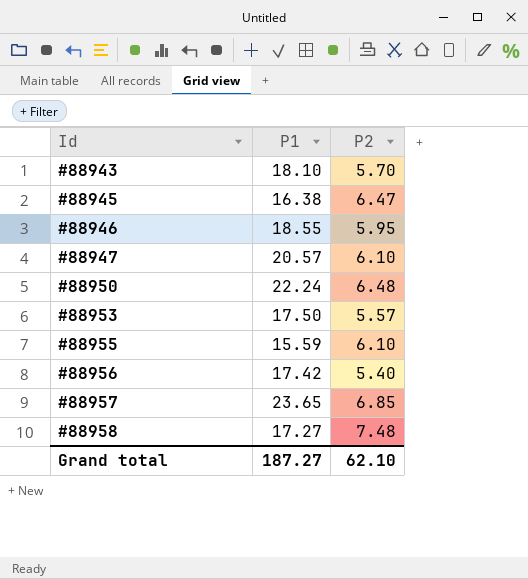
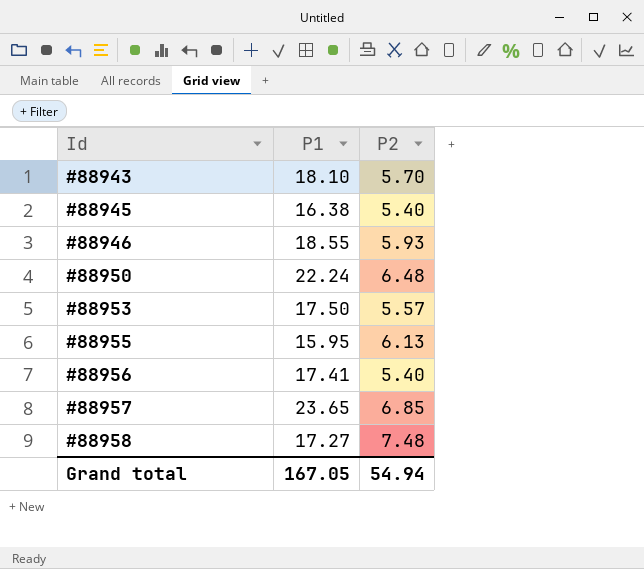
row #88947: 20.57 | 6.10 -> none
#88945 | P2: 6.47 -> 5.40
#88946 | P2: 5.95 -> 5.93
#88955 | P1: 15.59 -> 15.95
#88955 | P2: 6.10 -> 6.13
#88956 | P1: 17.42 -> 17.41
Grand total | P1: 187.27 -> 167.05
Grand total | P2: 62.10 -> 54.94

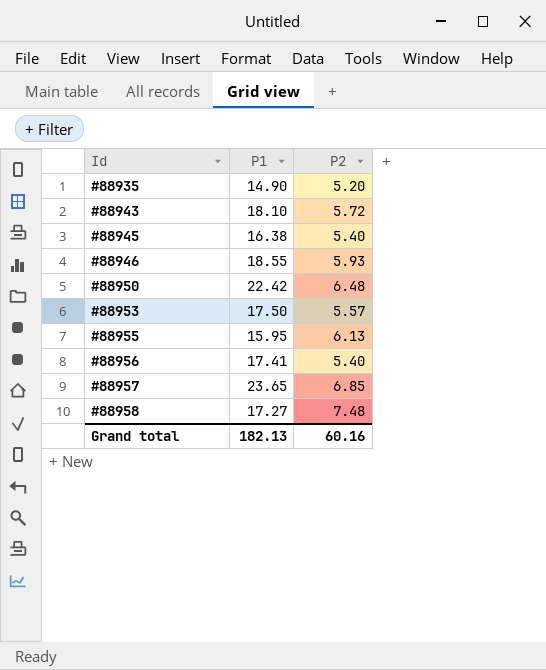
row #88935: none -> 14.90 | 5.20
#88943 | P2: 5.70 -> 5.72
#88950 | P1: 22.24 -> 22.42
Grand total | P1: 167.05 -> 182.13
Grand total | P2: 54.94 -> 60.16

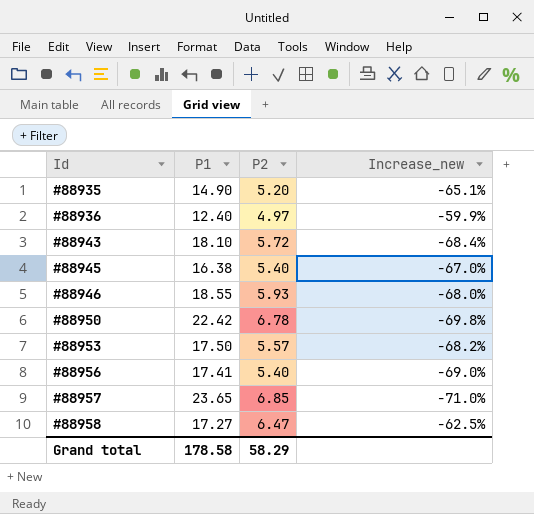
column Increase_new | formula: none -> ([P2] - [P1]) / [P1]
row #88955: 15.95 | 6.13 -> none
row #88936: none -> 12.40 | 4.97 | -59.9%
#88950 | P2: 6.48 -> 6.78
#88958 | P2: 7.48 -> 6.47
Grand total | P1: 182.13 -> 178.58
Grand total | P2: 60.16 -> 58.29

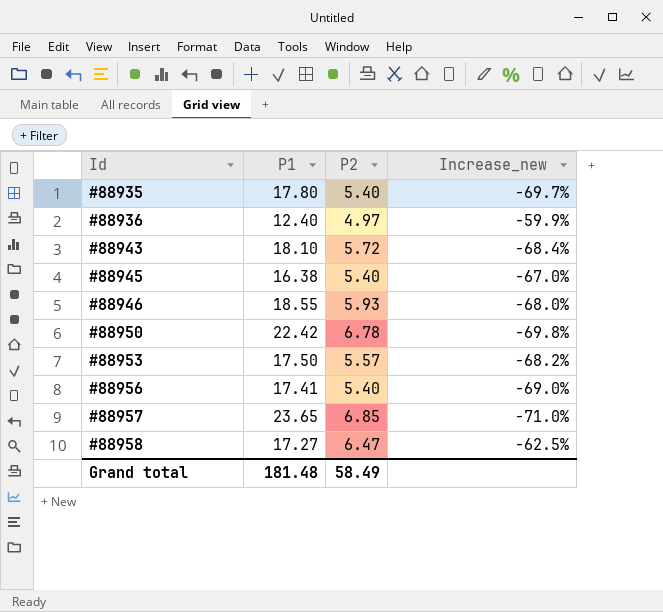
#88935 | P1: 14.90 -> 17.80
#88935 | P2: 5.20 -> 5.40
#88935 | Increase_new: -65.1% -> -69.7%
Grand total | P1: 178.58 -> 181.48
Grand total | P2: 58.29 -> 58.49

